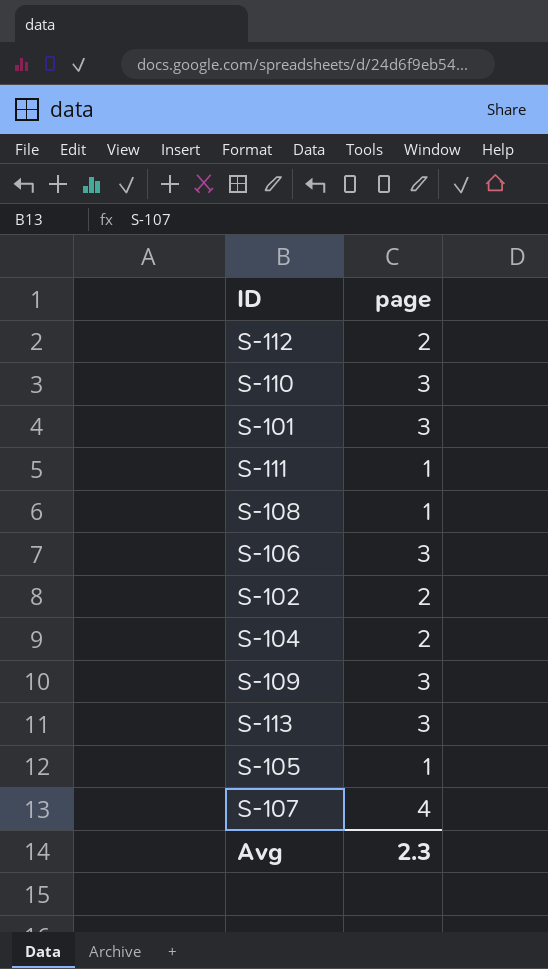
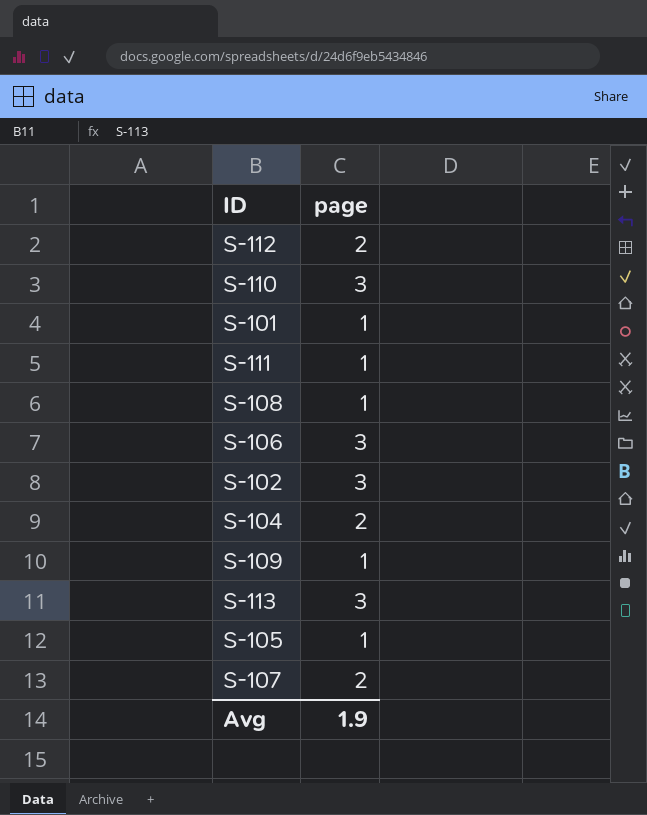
S-101 | page: 3 -> 1
S-102 | page: 2 -> 3
S-109 | page: 3 -> 1
S-107 | page: 4 -> 2
Avg | page: 2.3 -> 1.9

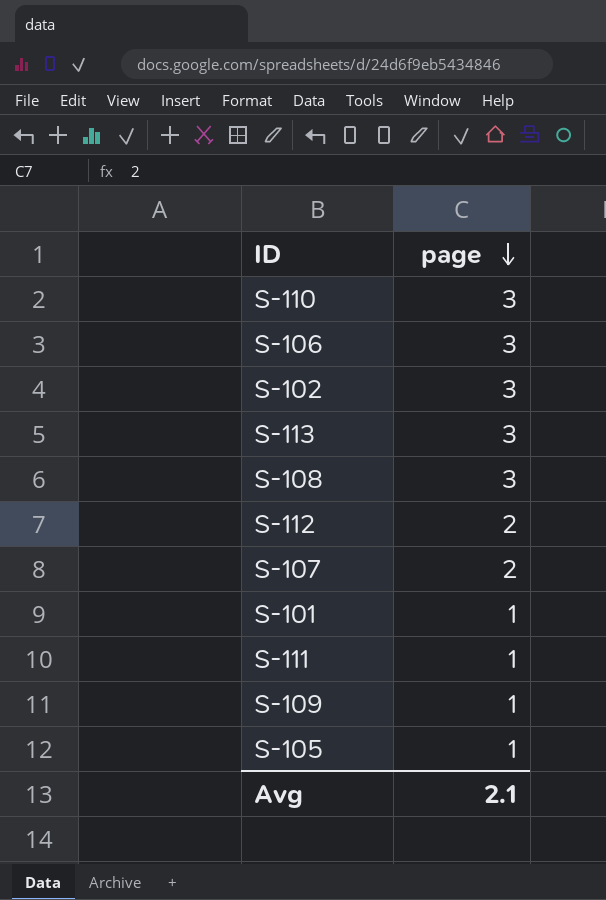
row order: none -> page descending
row S-104: 2 -> none
S-108 | page: 1 -> 3
Avg | page: 1.9 -> 2.1

